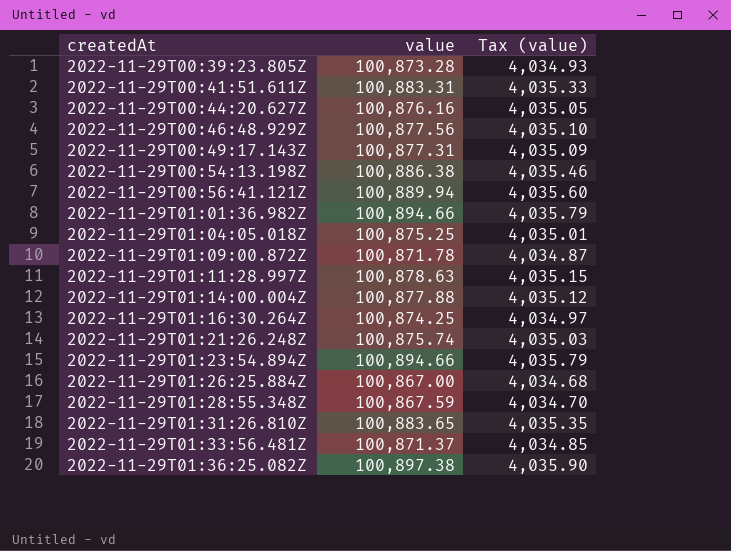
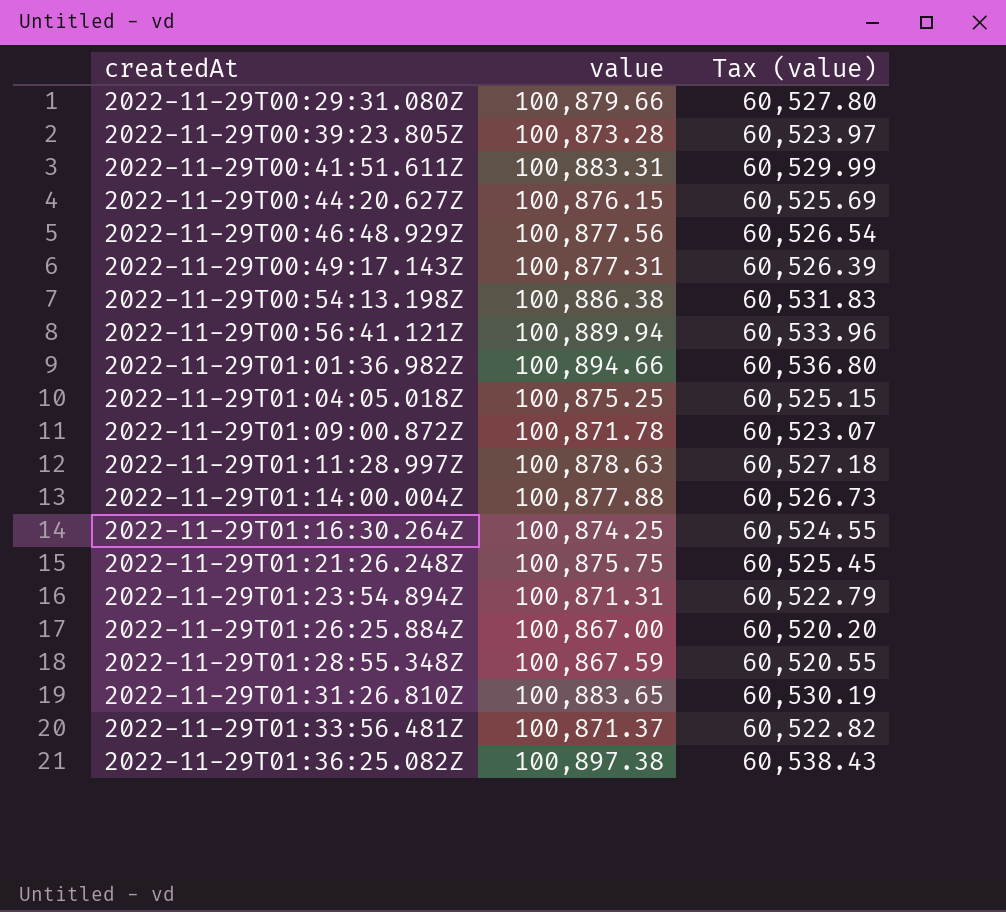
column Tax (value) | formula: [value] * 0.04 -> [value] * 0.6
row 2022-11-29T00:29:31.080Z: none -> 100,879.66 | 60,527.80
2022-11-29T00:44:20.627Z | value: 100,876.16 -> 100,876.15
2022-11-29T01:21:26.248Z | value: 100,875.74 -> 100,875.75
2022-11-29T01:23:54.894Z | value: 100,894.66 -> 100,871.31

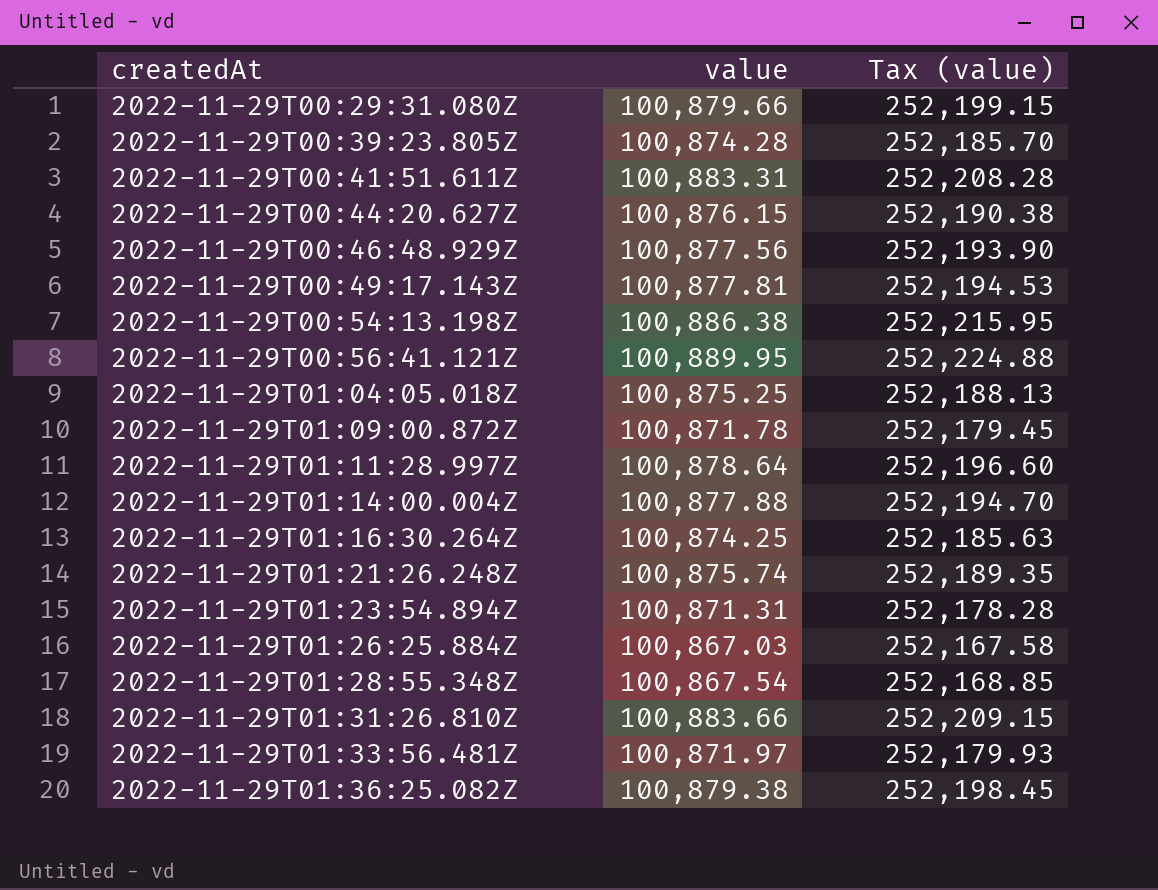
column Tax (value) | formula: [value] * 0.6 -> [value] * 2.5
row 2022-11-29T01:01:36.982Z: 100,894.66 | 60,536.80 -> none
2022-11-29T00:39:23.805Z | value: 100,873.28 -> 100,874.28
2022-11-29T00:49:17.143Z | value: 100,877.31 -> 100,877.81
2022-11-29T00:56:41.121Z | value: 100,889.94 -> 100,889.95
2022-11-29T01:11:28.997Z | value: 100,878.63 -> 100,878.64
2022-11-29T01:21:26.248Z | value: 100,875.75 -> 100,875.74
2022-11-29T01:26:25.884Z | value: 100,867.00 -> 100,867.03
2022-11-29T01:28:55.348Z | value: 100,867.59 -> 100,867.54
2022-11-29T01:31:26.810Z | value: 100,883.65 -> 100,883.66
2022-11-29T01:33:56.481Z | value: 100,871.37 -> 100,871.97
2022-11-29T01:36:25.082Z | value: 100,897.38 -> 100,879.38

